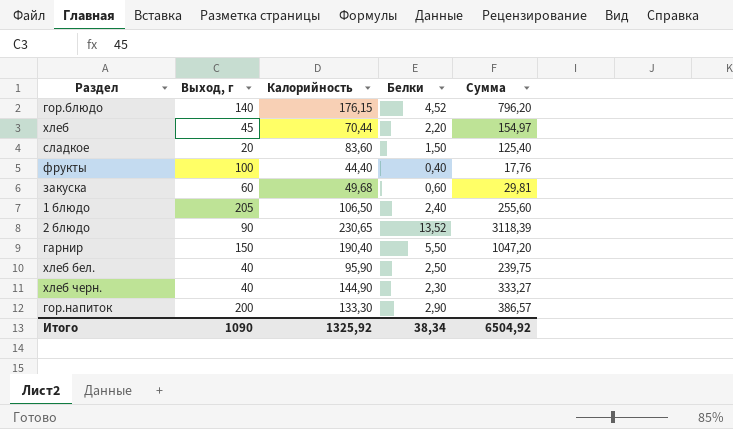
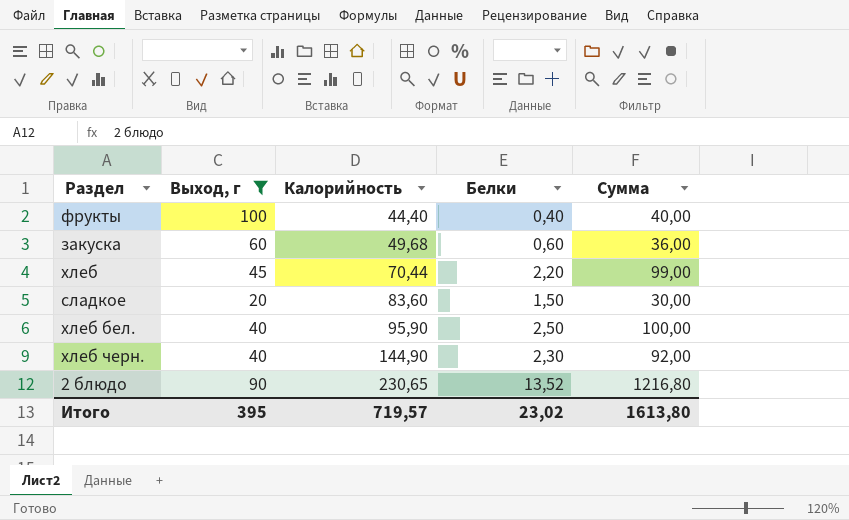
filter: none -> Выход, г <= 100
row order: none -> Калорийность ascending
column Сумма | formula: [Калорийность] * [Белки] -> [Выход, г] * [Белки]
Итого | Выход, г: 1090 -> 395
Итого | Калорийность: 1325,92 -> 719,57
Итого | Белки: 38,34 -> 23,02
Итого | Сумма: 6504,92 -> 1613,80

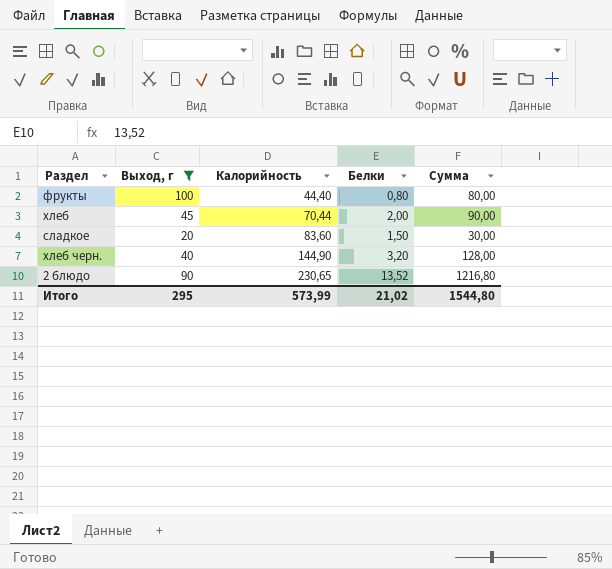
row закуска: 60 | 49,68 | 0,60 | 36,00 -> none
row хлеб бел.: 40 | 95,90 | 2,50 | 100,00 -> none
фрукты | Белки: 0,40 -> 0,80
фрукты | Сумма: 40,00 -> 80,00
хлеб | Белки: 2,20 -> 2,00
хлеб | Сумма: 99,00 -> 90,00
хлеб черн. | Белки: 2,30 -> 3,20
хлеб черн. | Сумма: 92,00 -> 128,00
Итого | Выход, г: 395 -> 295
Итого | Калорийность: 719,57 -> 573,99
Итого | Белки: 23,02 -> 21,02
Итого | Сумма: 1613,80 -> 1544,80

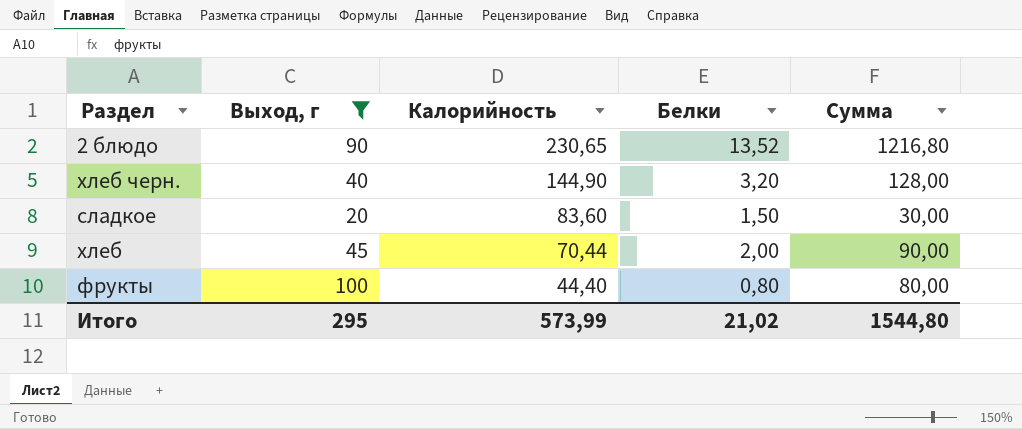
row order: Калорийность ascending -> Калорийность descending

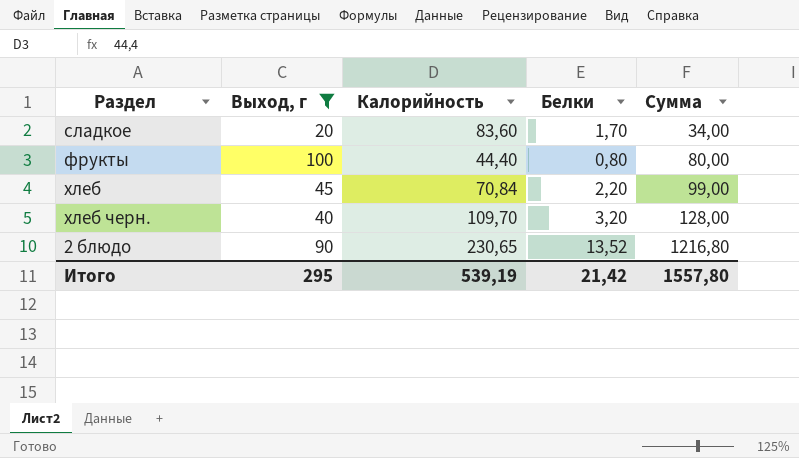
row order: Калорийность descending -> Сумма ascending
сладкое | Белки: 1,50 -> 1,70
сладкое | Сумма: 30,00 -> 34,00
хлеб | Калорийность: 70,44 -> 70,84
хлеб | Белки: 2,00 -> 2,20
хлеб | Сумма: 90,00 -> 99,00
хлеб черн. | Калорийность: 144,90 -> 109,70
Итого | Калорийность: 573,99 -> 539,19
Итого | Белки: 21,02 -> 21,42
Итого | Сумма: 1544,80 -> 1557,80

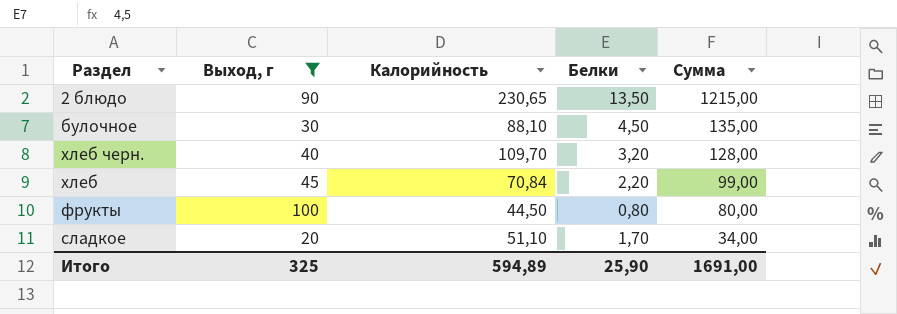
row order: Сумма ascending -> Сумма descending
2 блюдо | Белки: 13,52 -> 13,50
2 блюдо | Сумма: 1216,80 -> 1215,00
row булочное: none -> 30 | 88,10 | 4,50 | 135,00
фрукты | Калорийность: 44,40 -> 44,50
сладкое | Калорийность: 83,60 -> 51,10
Итого | Выход, г: 295 -> 325
Итого | Калорийность: 539,19 -> 594,89
Итого | Белки: 21,42 -> 25,90
Итого | Сумма: 1557,80 -> 1691,00

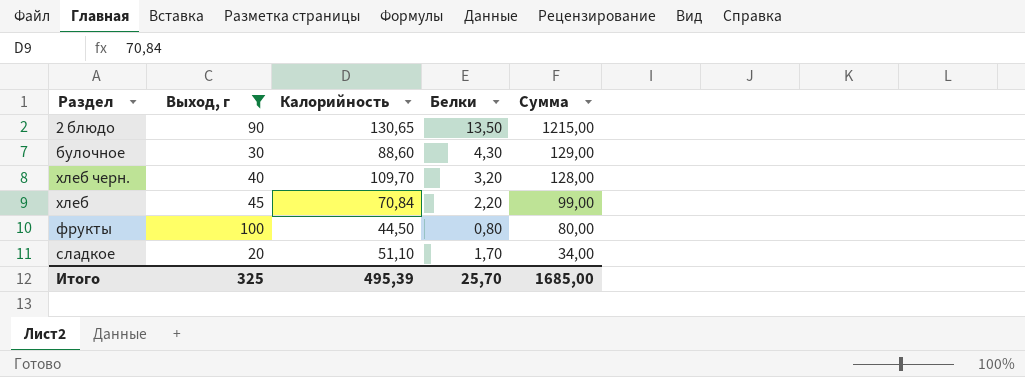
2 блюдо | Калорийность: 230,65 -> 130,65
булочное | Калорийность: 88,10 -> 88,60
булочное | Белки: 4,50 -> 4,30
булочное | Сумма: 135,00 -> 129,00
Итого | Калорийность: 594,89 -> 495,39
Итого | Белки: 25,90 -> 25,70
Итого | Сумма: 1691,00 -> 1685,00

